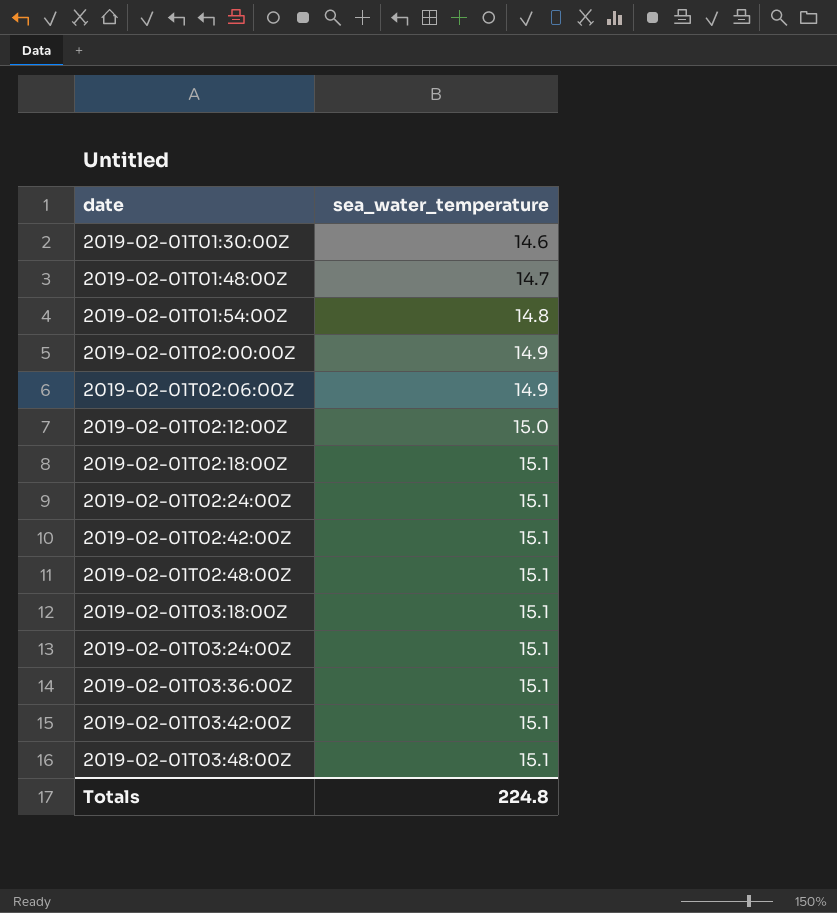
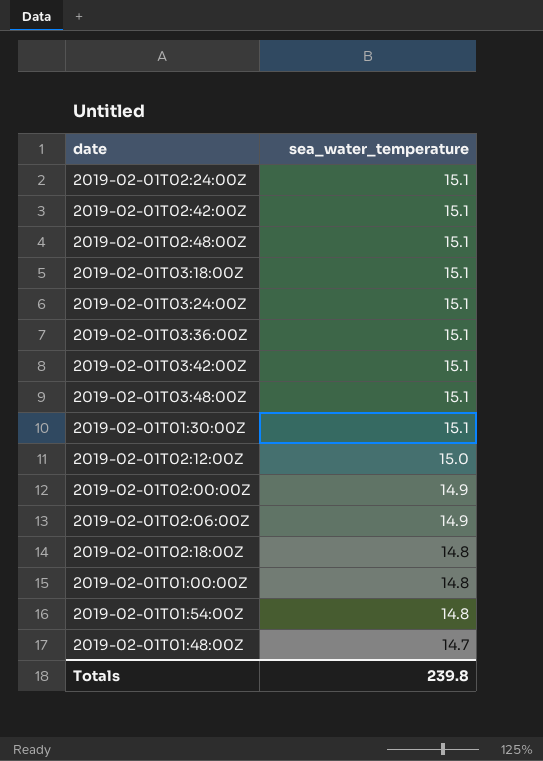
row order: date ascending -> sea_water_temperature descending
2019-02-01T01:30:00Z | sea_water_temperature: 14.6 -> 15.1
2019-02-01T02:18:00Z | sea_water_temperature: 15.1 -> 14.8
row 2019-02-01T01:00:00Z: none -> 14.8
Totals | sea_water_temperature: 224.8 -> 239.8

